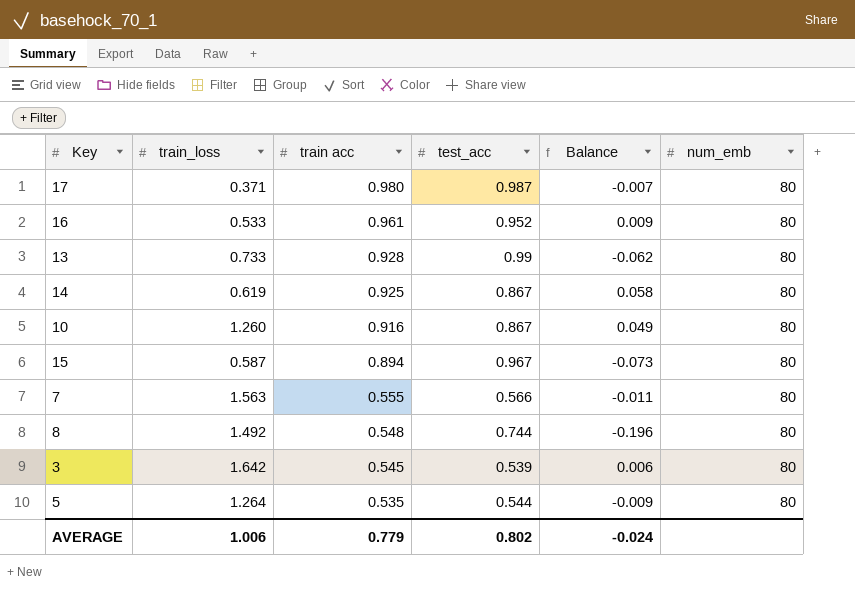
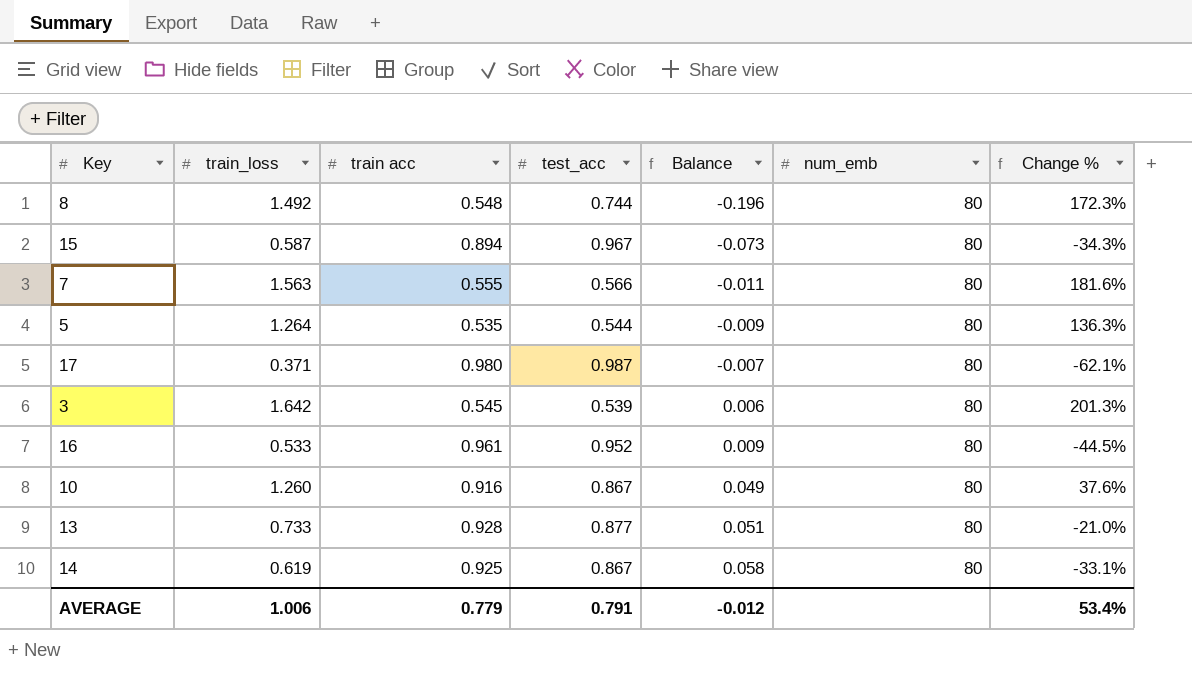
row order: train acc descending -> Balance ascending
column Change % | formula: none -> ([train_loss] - [train acc]) / [train acc]
13 | test_acc: 0.99 -> 0.877
13 | Balance: -0.062 -> 0.051
AVERAGE | test_acc: 0.802 -> 0.791
AVERAGE | Balance: -0.024 -> -0.012

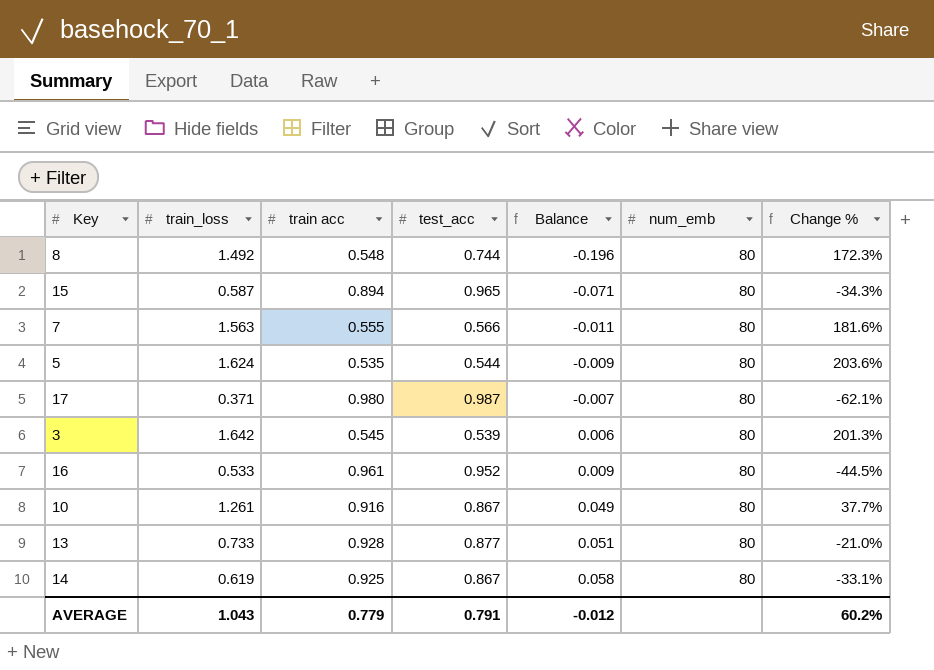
15 | test_acc: 0.967 -> 0.965
15 | Balance: -0.073 -> -0.071
5 | train_loss: 1.264 -> 1.624
5 | Change %: 136.3% -> 203.6%
10 | train_loss: 1.260 -> 1.261
10 | Change %: 37.6% -> 37.7%
AVERAGE | train_loss: 1.006 -> 1.043
AVERAGE | Change %: 53.4% -> 60.2%

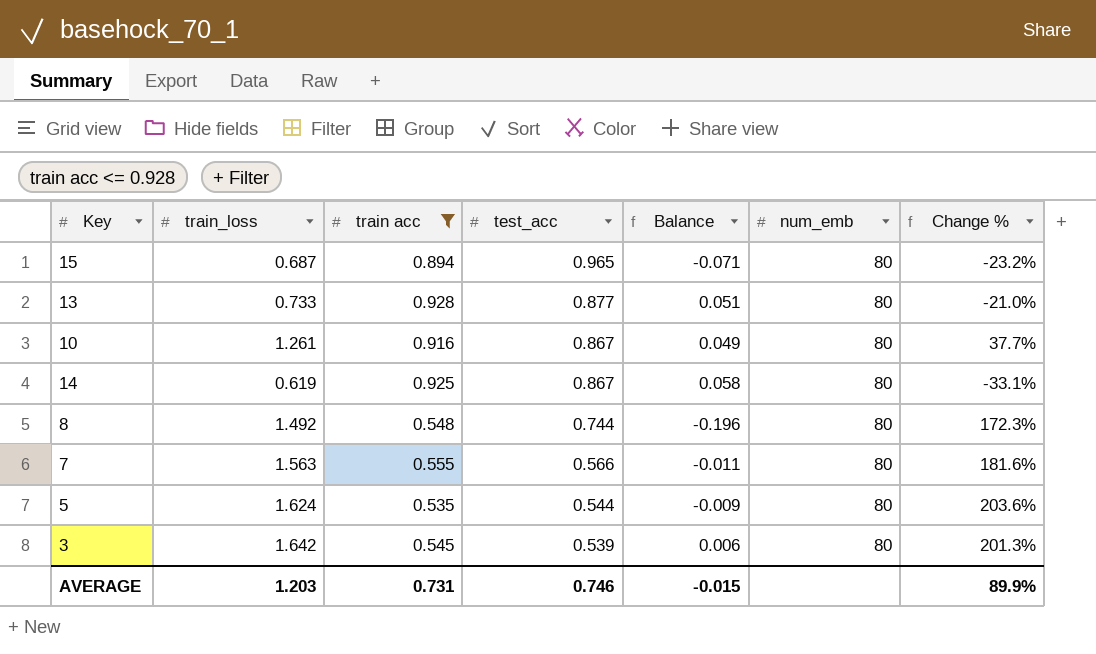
filter: none -> train acc <= 0.928
row order: Balance ascending -> test_acc descending
15 | train_loss: 0.587 -> 0.687
15 | Change %: -34.3% -> -23.2%
AVERAGE | train_loss: 1.043 -> 1.203
AVERAGE | train acc: 0.779 -> 0.731
AVERAGE | test_acc: 0.791 -> 0.746
AVERAGE | Balance: -0.012 -> -0.015
AVERAGE | Change %: 60.2% -> 89.9%

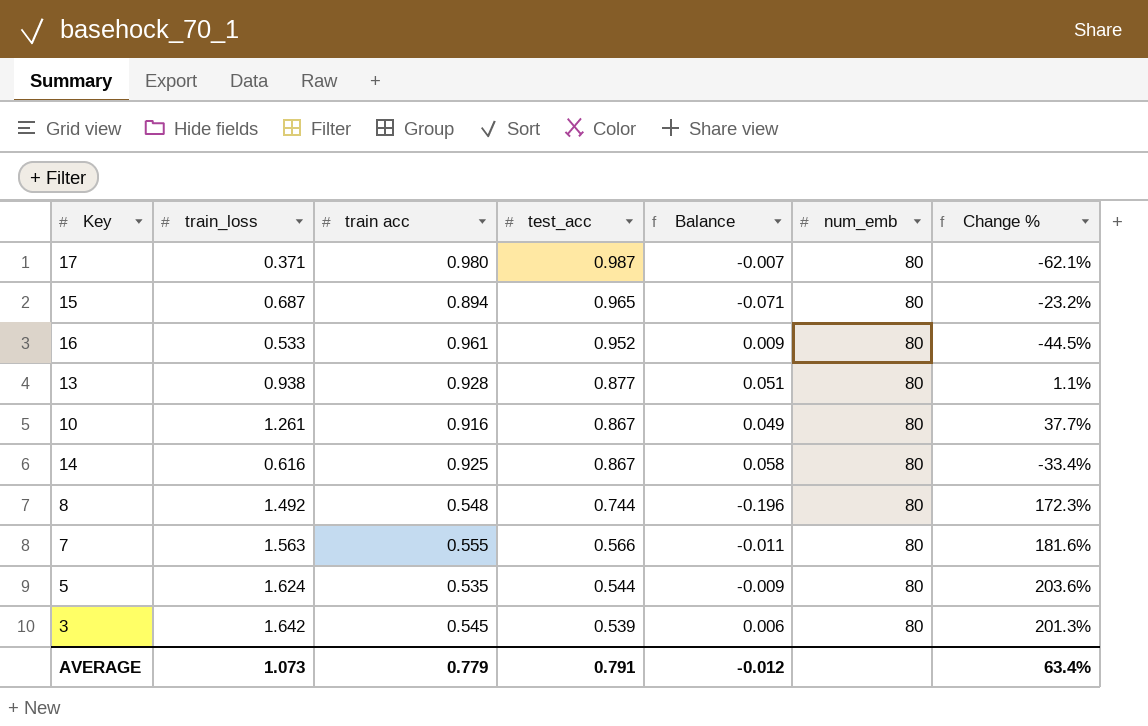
filter: train acc <= 0.928 -> none
13 | train_loss: 0.733 -> 0.938
13 | Change %: -21.0% -> 1.1%
14 | train_loss: 0.619 -> 0.616
14 | Change %: -33.1% -> -33.4%
AVERAGE | train_loss: 1.203 -> 1.073
AVERAGE | train acc: 0.731 -> 0.779
AVERAGE | test_acc: 0.746 -> 0.791
AVERAGE | Balance: -0.015 -> -0.012
AVERAGE | Change %: 89.9% -> 63.4%

